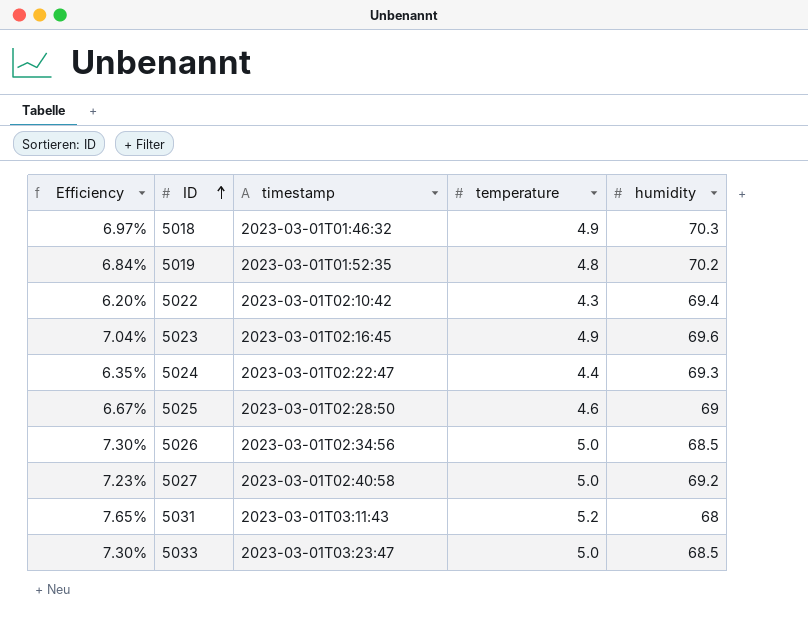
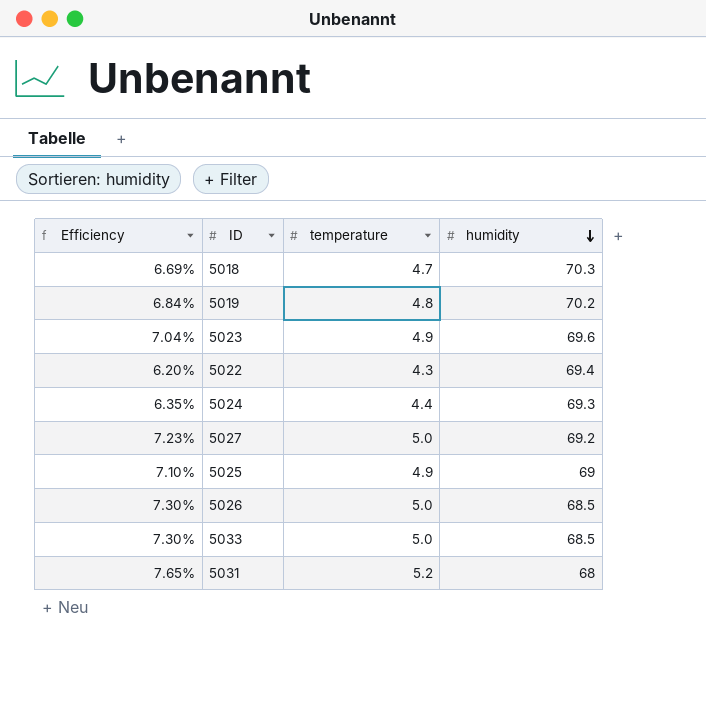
row order: ID ascending -> humidity descending
column timestamp | position: 3 -> none
5018 | Efficiency: 6.97% -> 6.69%
5018 | temperature: 4.9 -> 4.7
5025 | Efficiency: 6.67% -> 7.10%
5025 | temperature: 4.6 -> 4.9

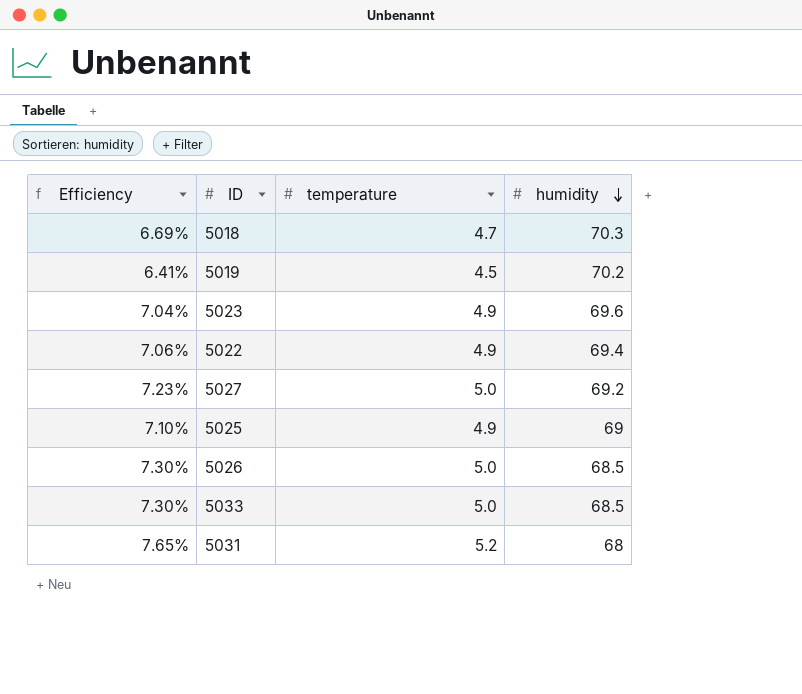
row 5024: 6.35% | 4.4 | 69.3 -> none
5019 | Efficiency: 6.84% -> 6.41%
5019 | temperature: 4.8 -> 4.5
5022 | Efficiency: 6.20% -> 7.06%
5022 | temperature: 4.3 -> 4.9

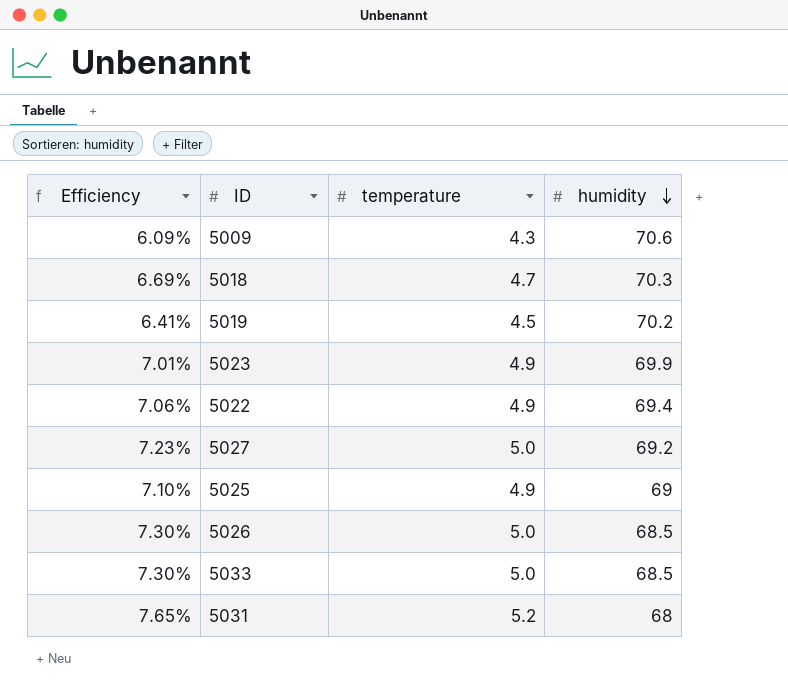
row 5009: none -> 6.09% | 4.3 | 70.6
5023 | Efficiency: 7.04% -> 7.01%
5023 | humidity: 69.6 -> 69.9

